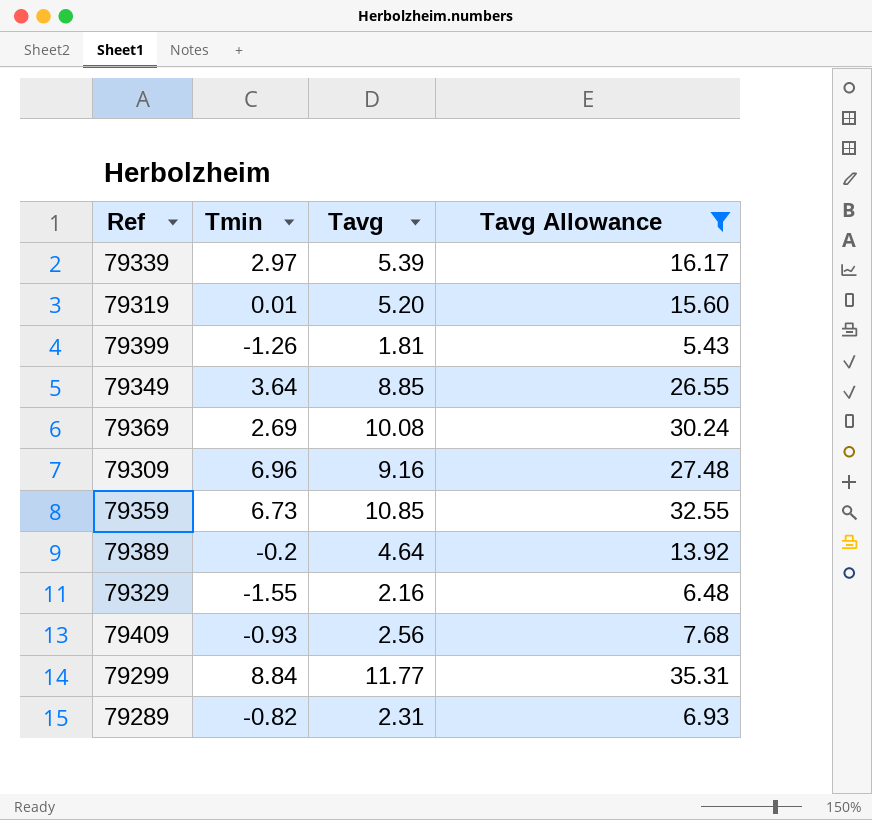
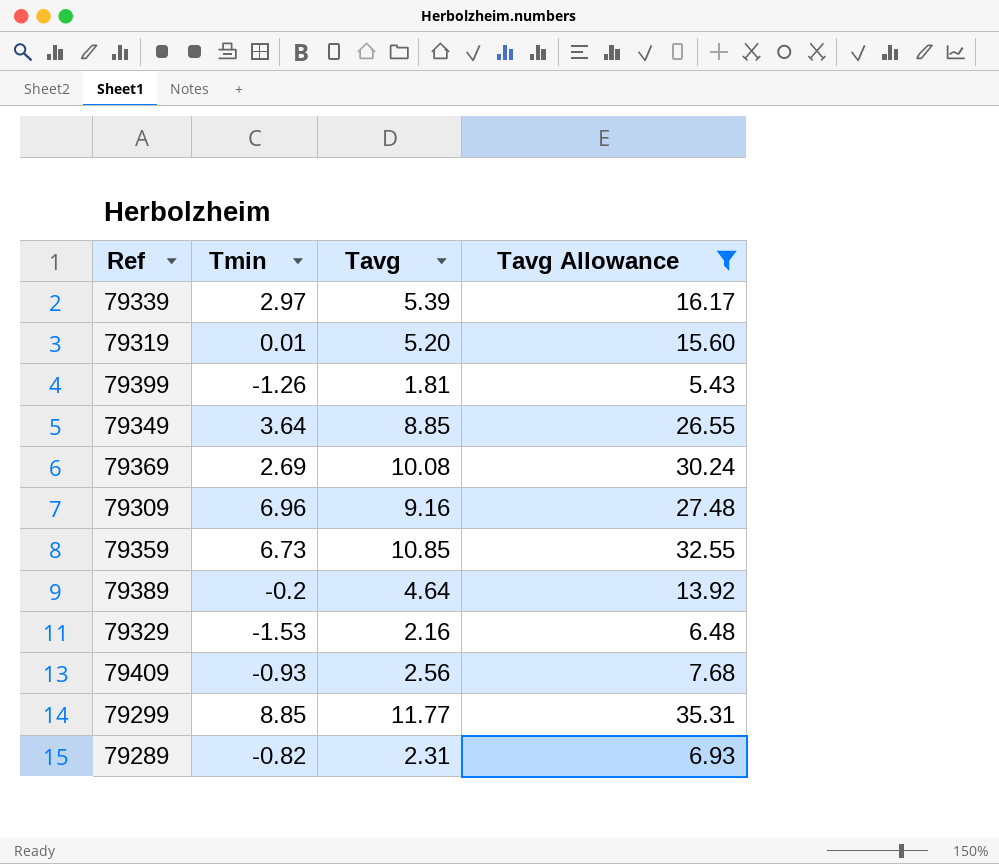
79329 | Tmin: -1.55 -> -1.53
79299 | Tmin: 8.84 -> 8.85

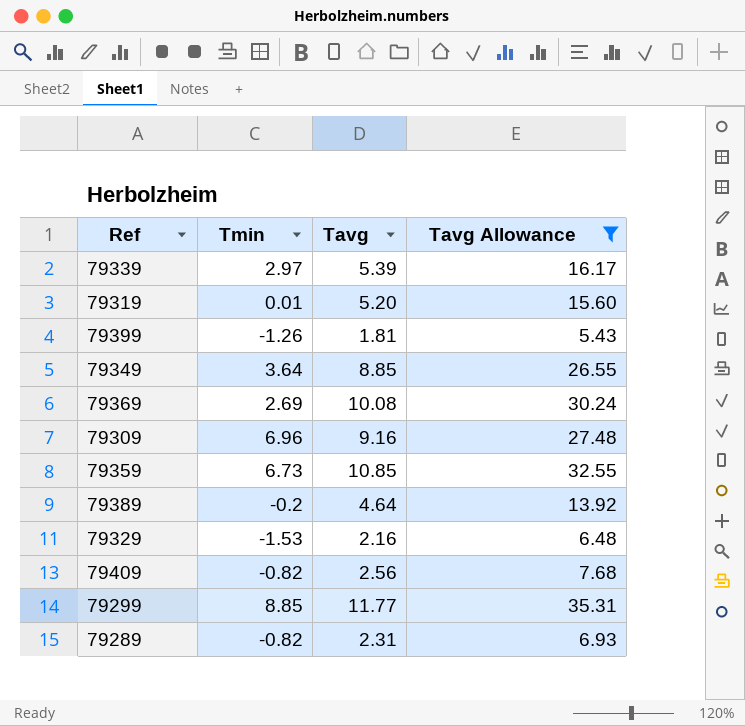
79409 | Tmin: -0.93 -> -0.82

